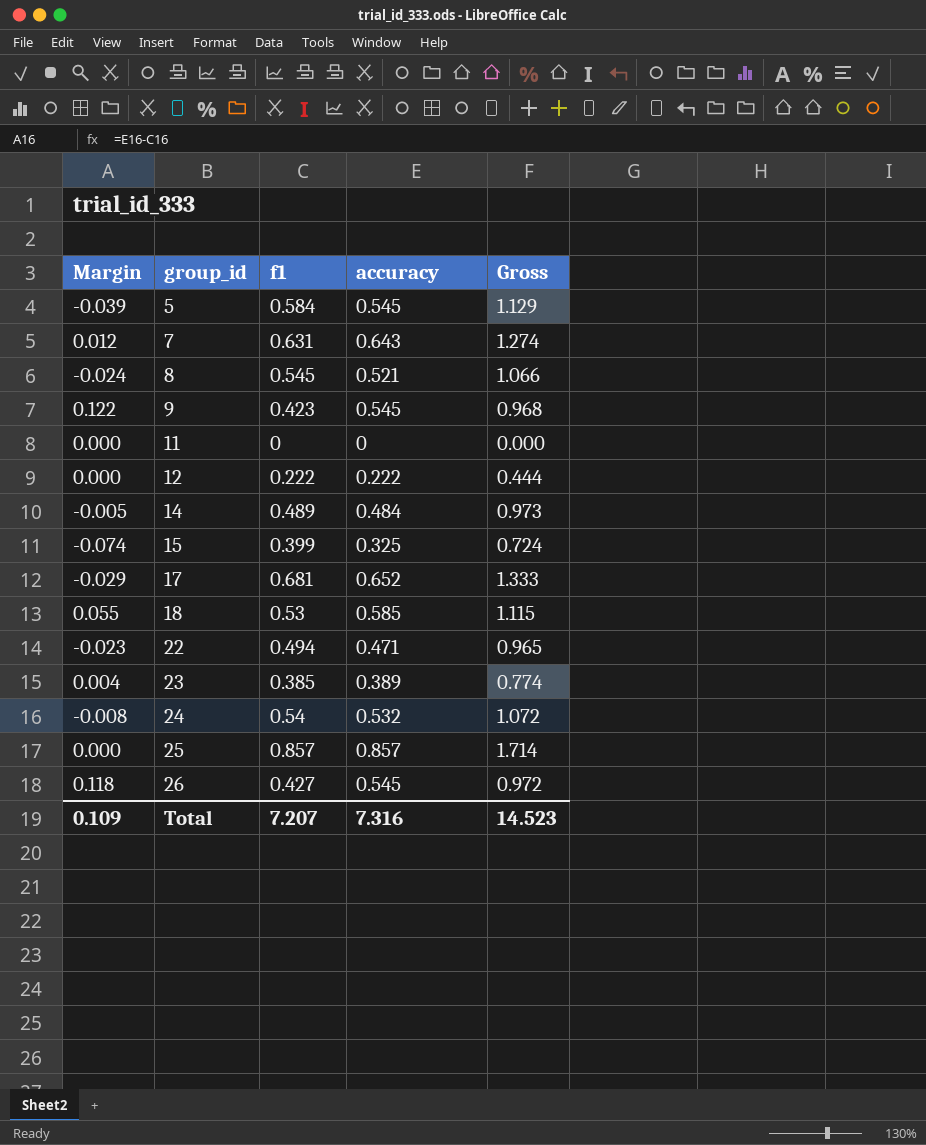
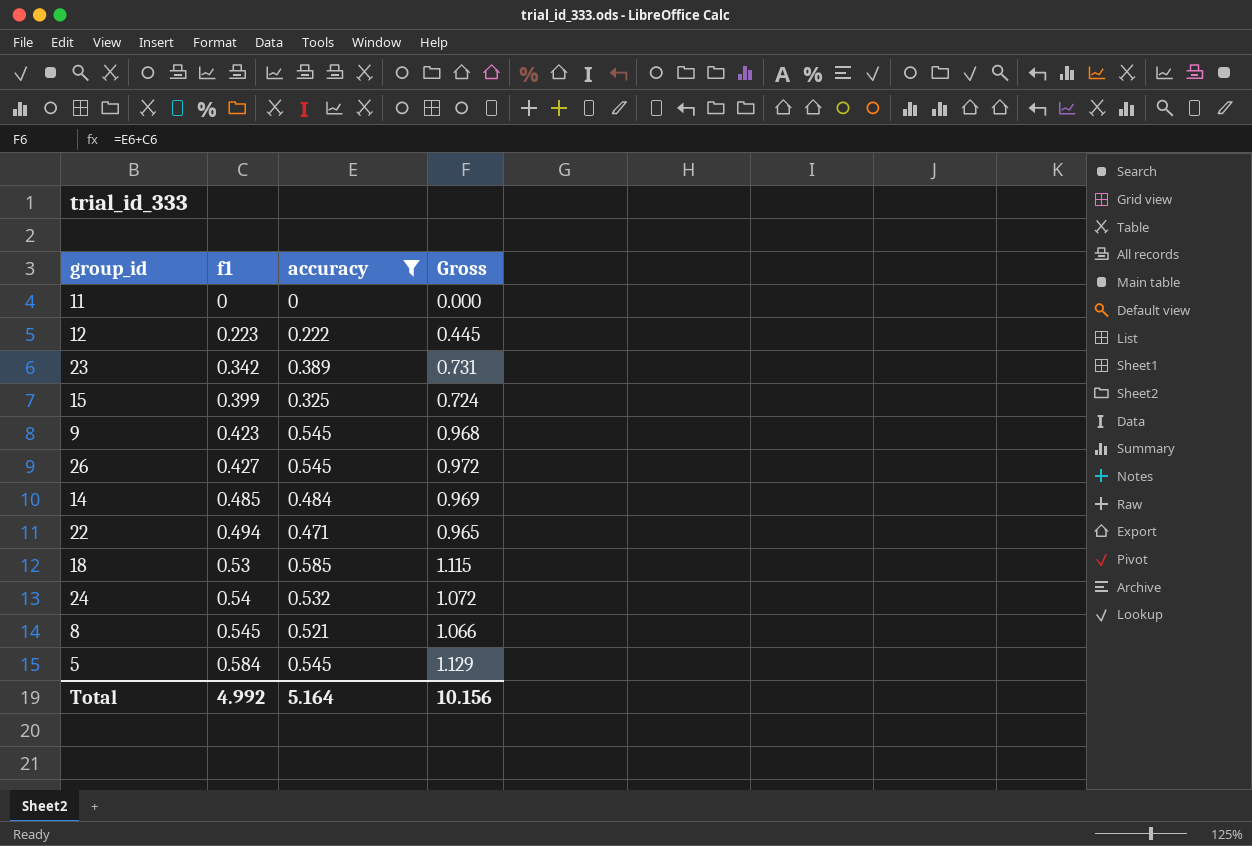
filter: none -> accuracy <= 0.585
row order: group_id ascending -> f1 ascending
column Margin | formula: [accuracy] - [f1] -> none
12 | f1: 0.222 -> 0.223
12 | Gross: 0.444 -> 0.445
23 | f1: 0.385 -> 0.342
23 | Gross: 0.774 -> 0.731
14 | f1: 0.489 -> 0.485
14 | Gross: 0.973 -> 0.969
Total | f1: 7.207 -> 4.992
Total | accuracy: 7.316 -> 5.164
Total | Gross: 14.523 -> 10.156

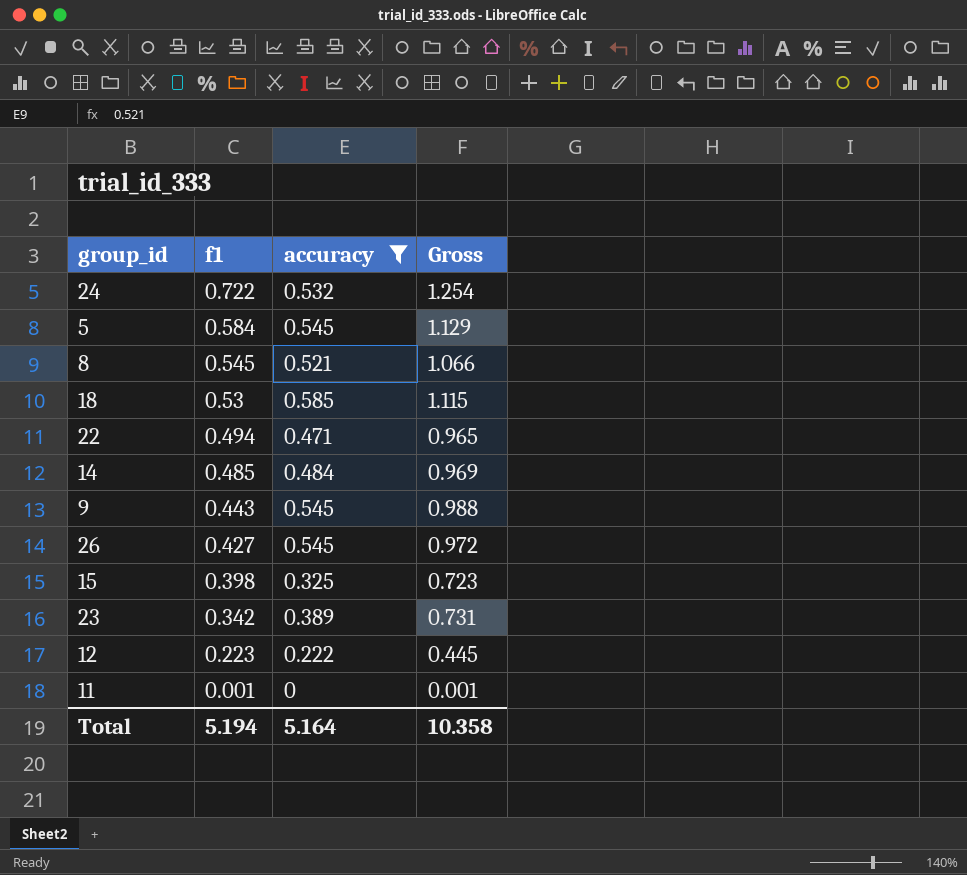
row order: f1 ascending -> f1 descending
24 | f1: 0.54 -> 0.722
24 | Gross: 1.072 -> 1.254
9 | f1: 0.423 -> 0.443
9 | Gross: 0.968 -> 0.988
15 | f1: 0.399 -> 0.398
15 | Gross: 0.724 -> 0.723
11 | f1: 0 -> 0.001
11 | Gross: 0.000 -> 0.001
Total | f1: 4.992 -> 5.194
Total | Gross: 10.156 -> 10.358

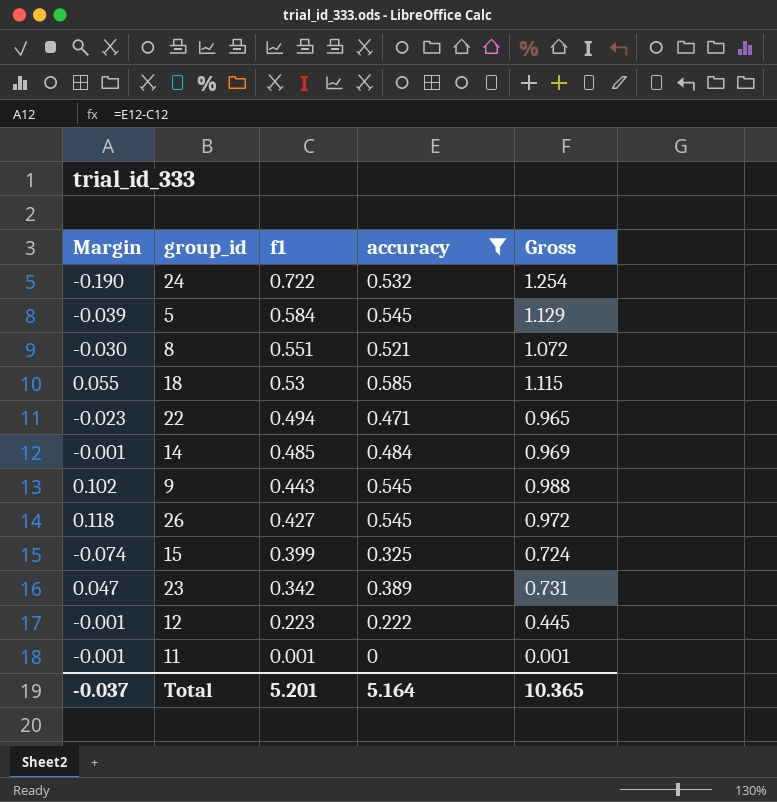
column Margin | formula: none -> [accuracy] - [f1]
8 | f1: 0.545 -> 0.551
8 | Gross: 1.066 -> 1.072
15 | f1: 0.398 -> 0.399
15 | Gross: 0.723 -> 0.724
Total | f1: 5.194 -> 5.201
Total | Gross: 10.358 -> 10.365

